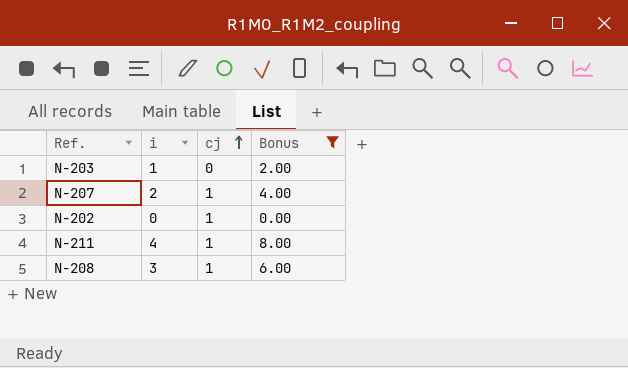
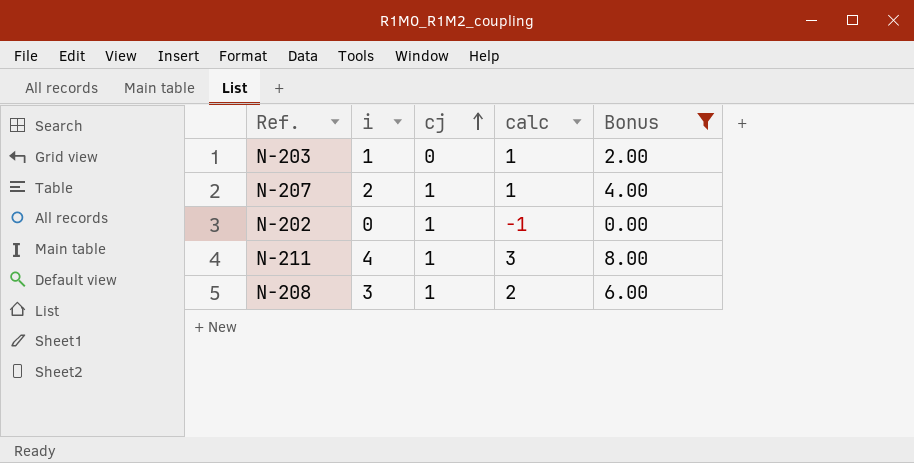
column calc | formula: none -> [i] - [cj]

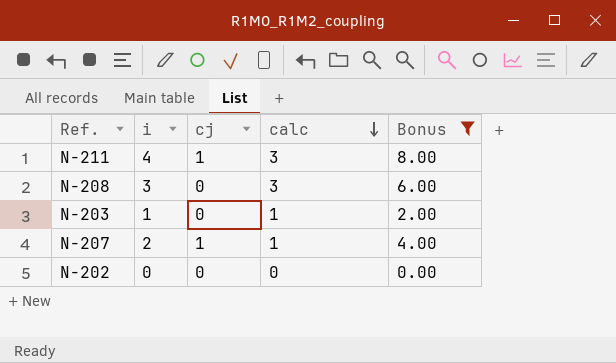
row order: cj ascending -> calc descending
N-208 | cj: 1 -> 0
N-208 | calc: 2 -> 3
N-202 | cj: 1 -> 0
N-202 | calc: -1 -> 0

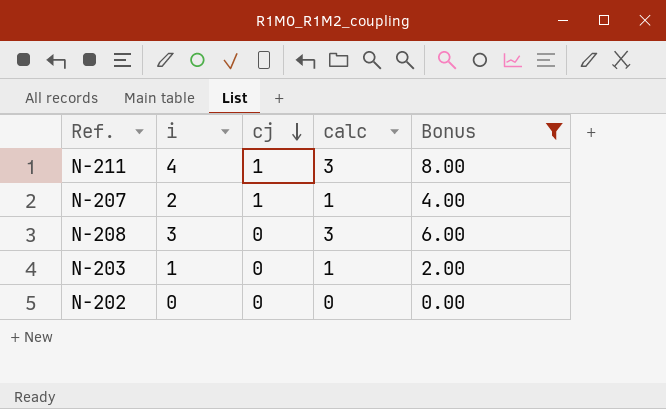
row order: calc descending -> cj descending

